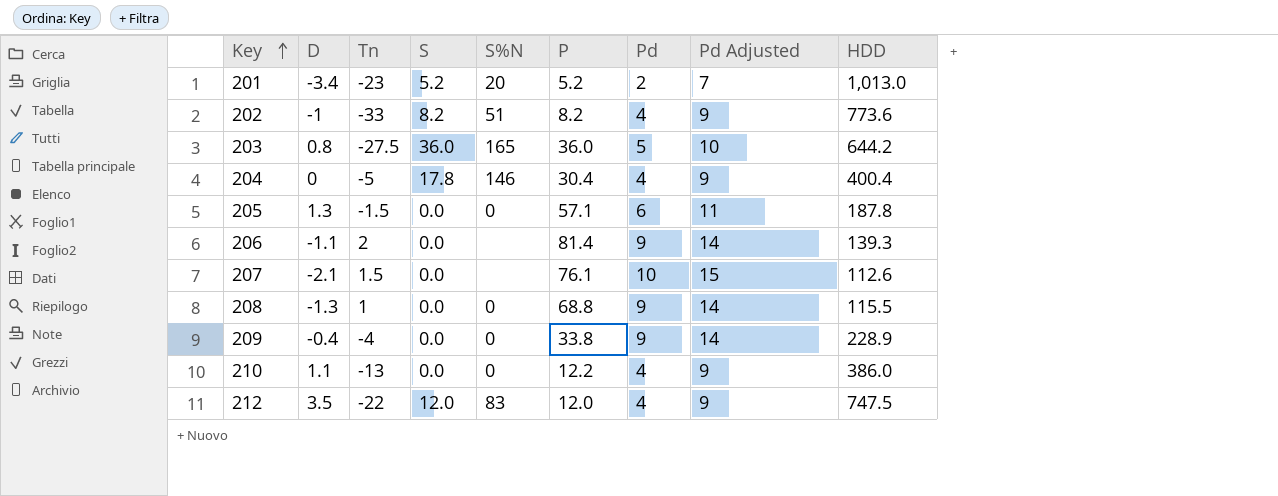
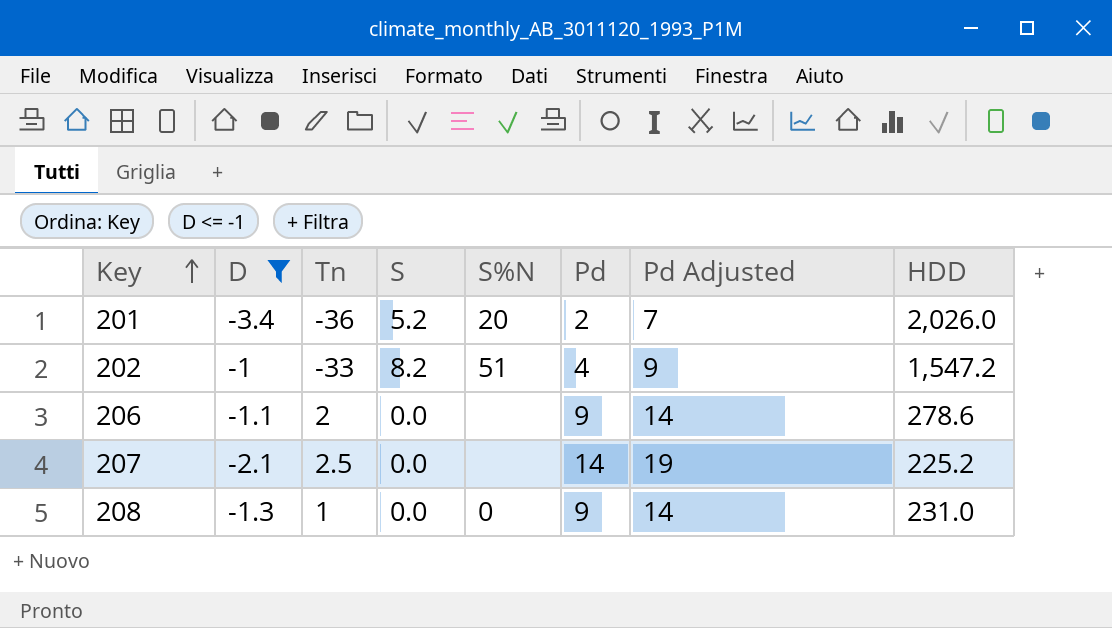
filter: none -> D <= -1
column P | position: 6 -> none
201 | Tn: -23 -> -36
201 | HDD: 1,013.0 -> 2,026.0
202 | HDD: 773.6 -> 1,547.2
206 | HDD: 139.3 -> 278.6
207 | Tn: 1.5 -> 2.5
207 | Pd: 10 -> 14
207 | Pd Adjusted: 15 -> 19
207 | HDD: 112.6 -> 225.2
208 | HDD: 115.5 -> 231.0

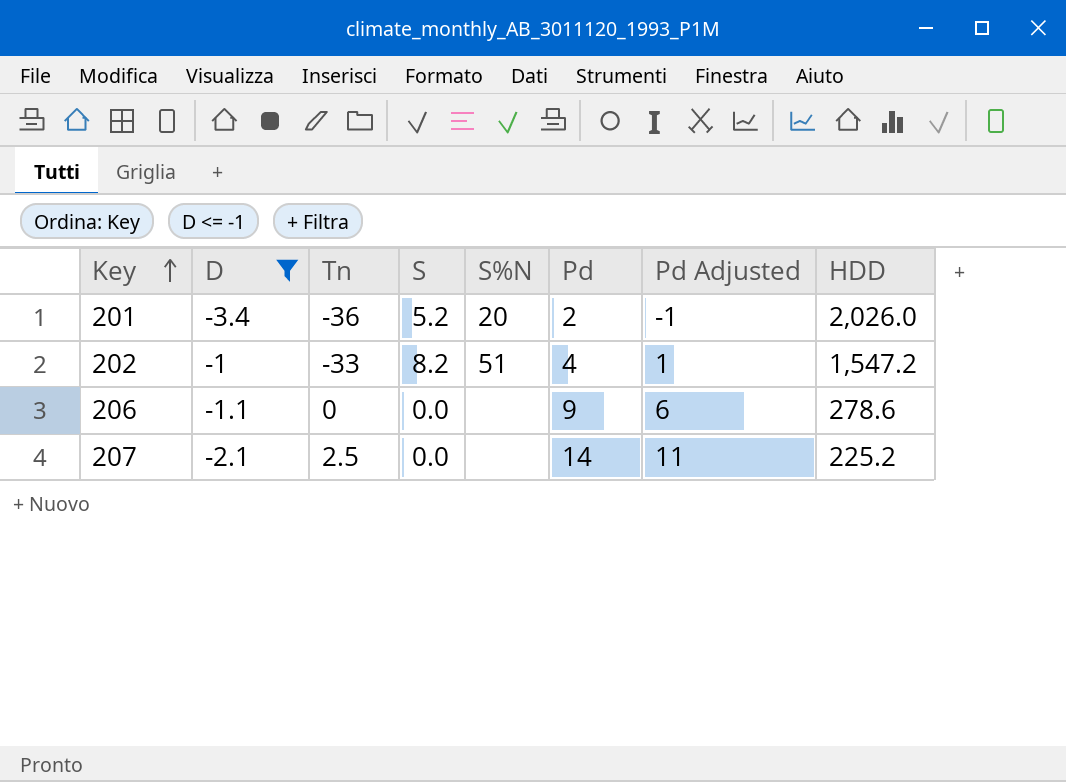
column Pd Adjusted | formula: [Pd] + 5 -> [Pd] - 3
row 208: -1.3 | 1 | 0.0 | 0 | 9 | 14 | 231.0 -> none
206 | Tn: 2 -> 0

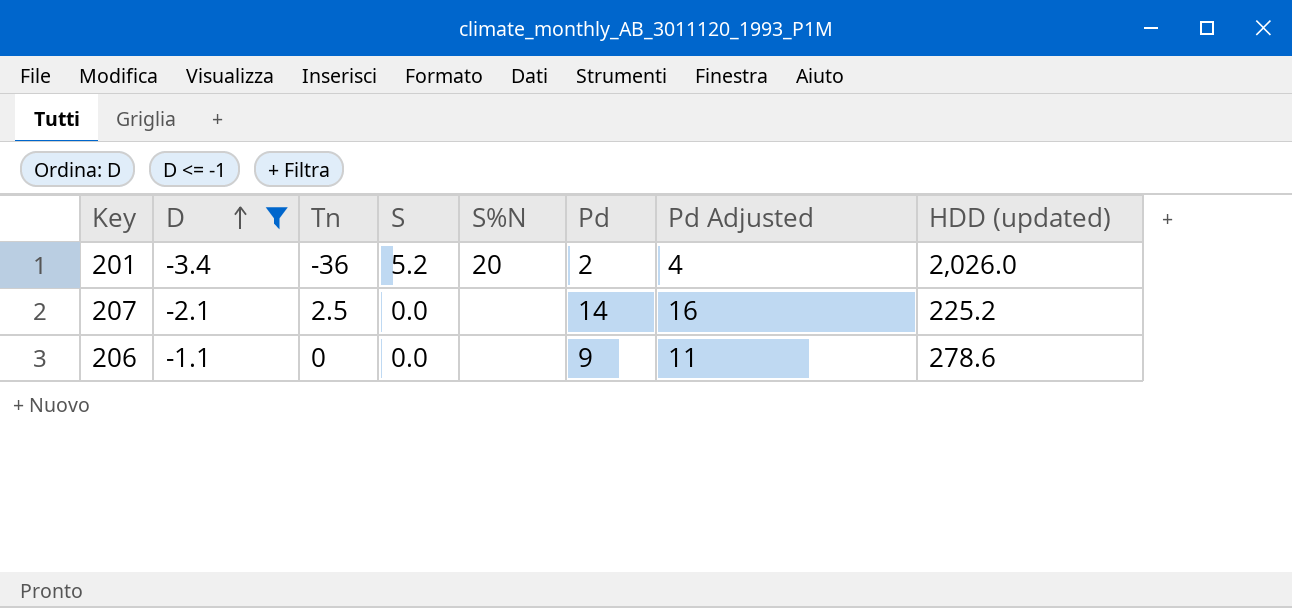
row order: Key ascending -> D ascending
column Pd Adjusted | formula: [Pd] - 3 -> [Pd] + 2
column name: HDD -> HDD (updated)
row 202: -1 | -33 | 8.2 | 51 | 4 | 1 | 1,547.2 -> none

